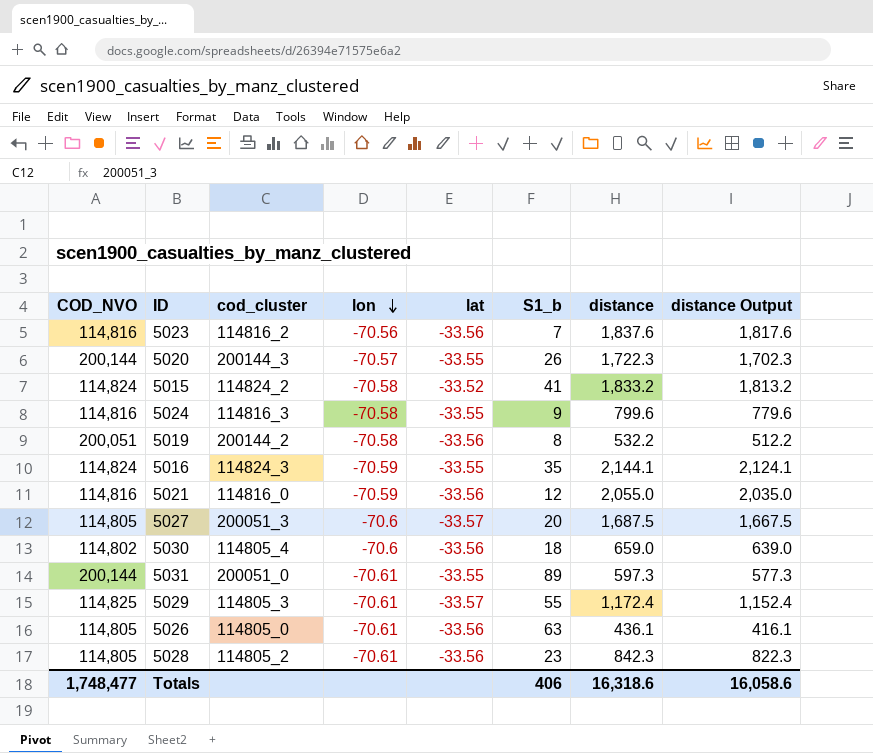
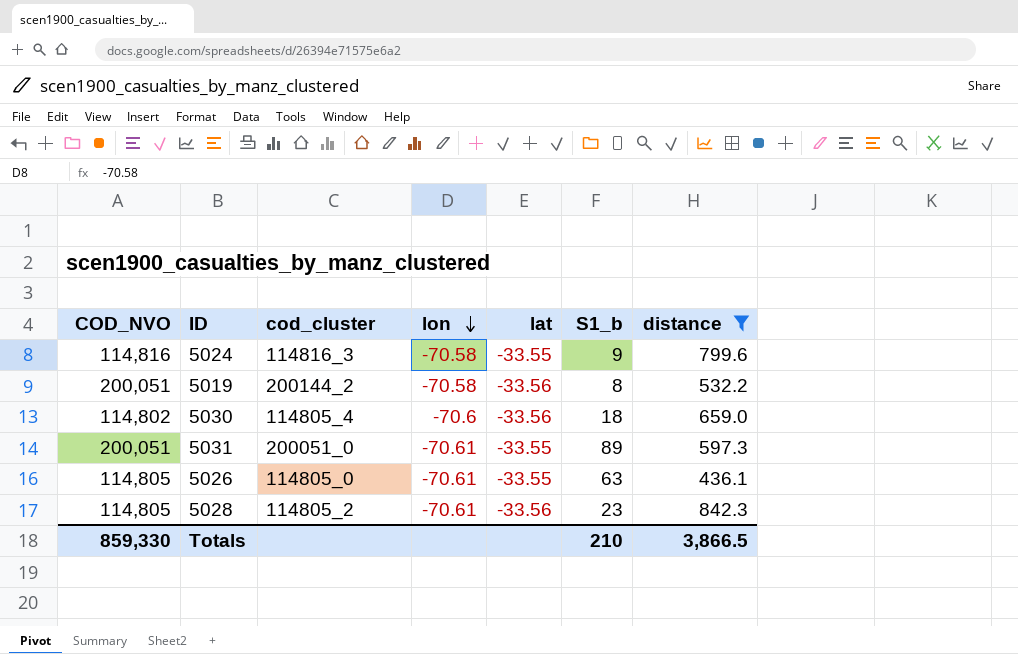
filter: none -> distance <= 842.3
column distance Output | formula: [distance] - 20 -> none
5031 | COD_NVO: 200,144 -> 200,051
5026 | lat: -33.56 -> -33.55
Totals | COD_NVO: 1,748,477 -> 859,330
Totals | S1_b: 406 -> 210
Totals | distance: 16,318.6 -> 3,866.5

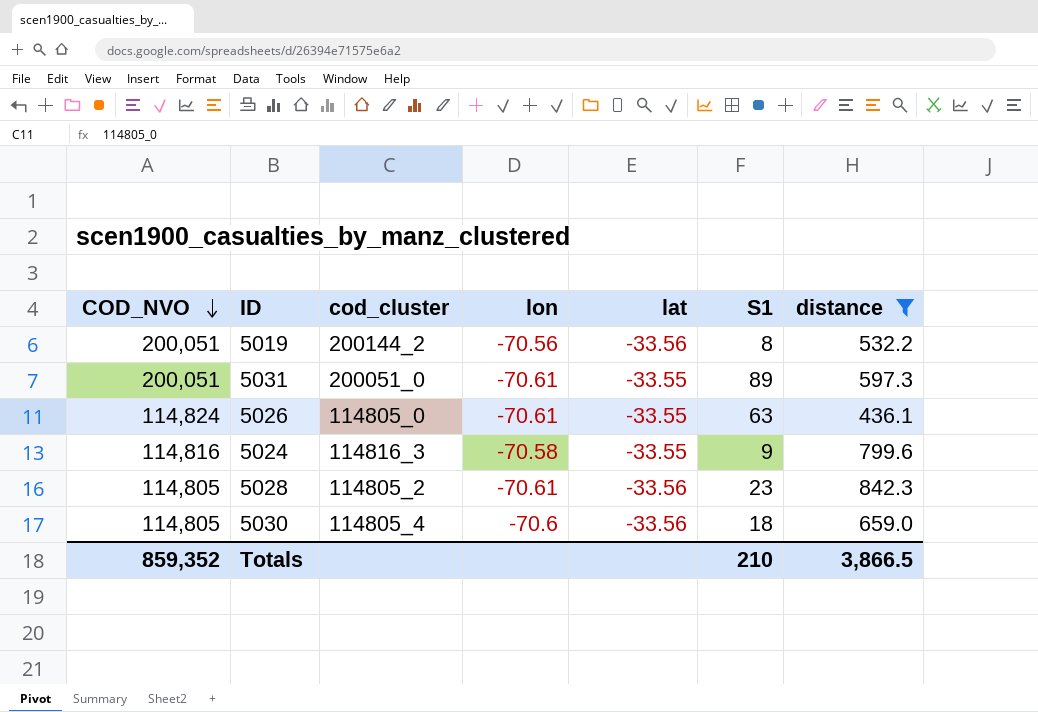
row order: lon descending -> COD_NVO descending
column name: S1_b -> S1
5019 | lon: -70.58 -> -70.56
5026 | COD_NVO: 114,805 -> 114,824
5030 | COD_NVO: 114,802 -> 114,805
Totals | COD_NVO: 859,330 -> 859,352

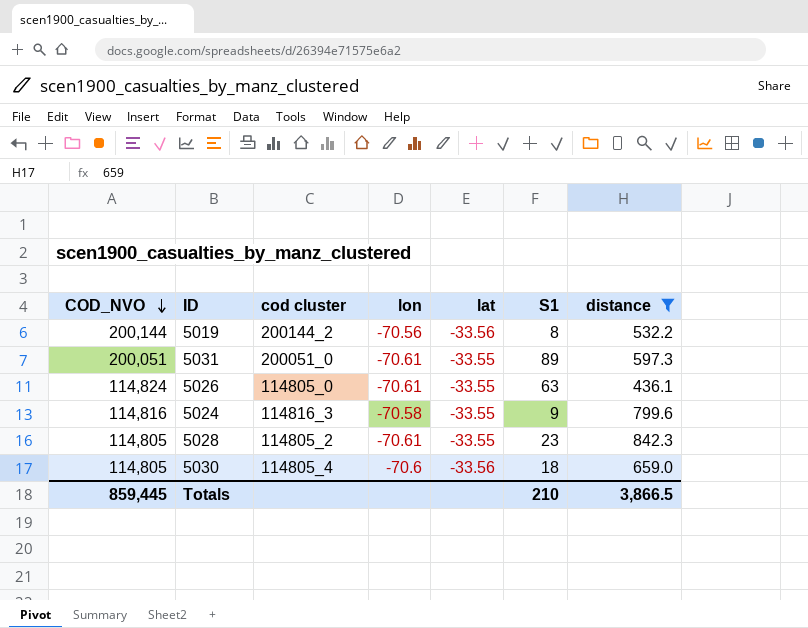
column name: cod_cluster -> cod cluster
5019 | COD_NVO: 200,051 -> 200,144
5028 | lat: -33.56 -> -33.55
Totals | COD_NVO: 859,352 -> 859,445

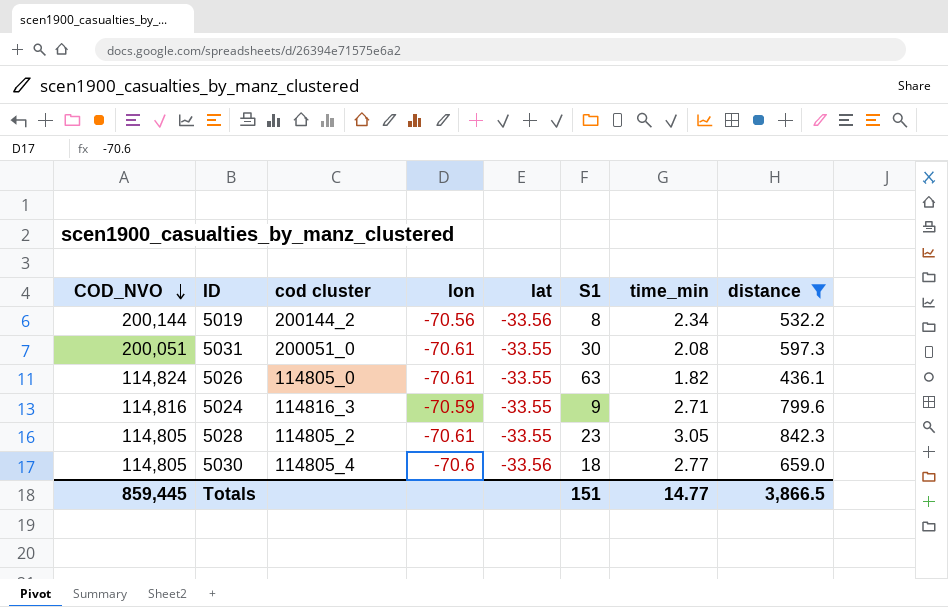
column time_min | position: none -> 7
5031 | S1: 89 -> 30
5024 | lon: -70.58 -> -70.59
Totals | S1: 210 -> 151

